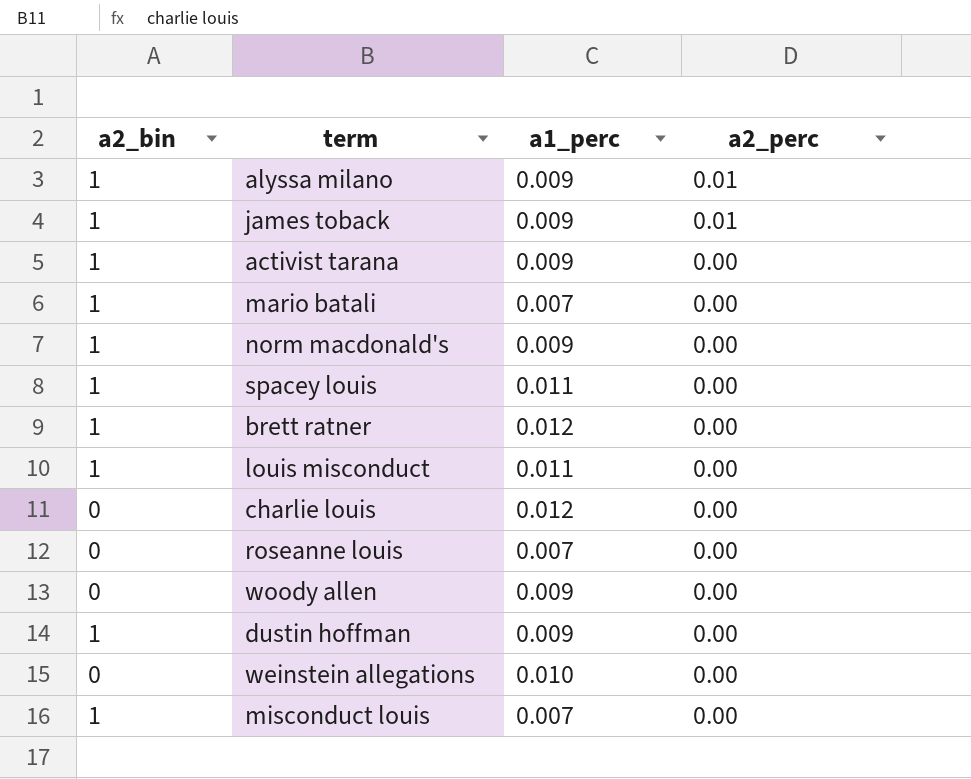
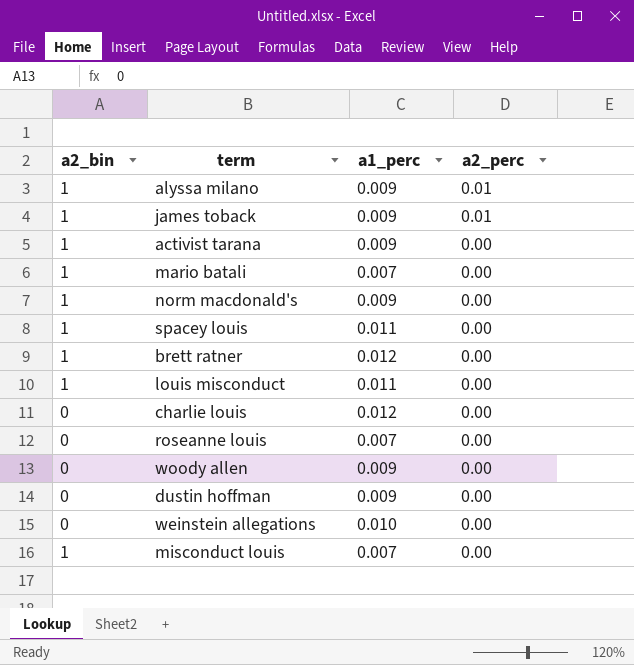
dustin hoffman | a2_bin: 1 -> 0

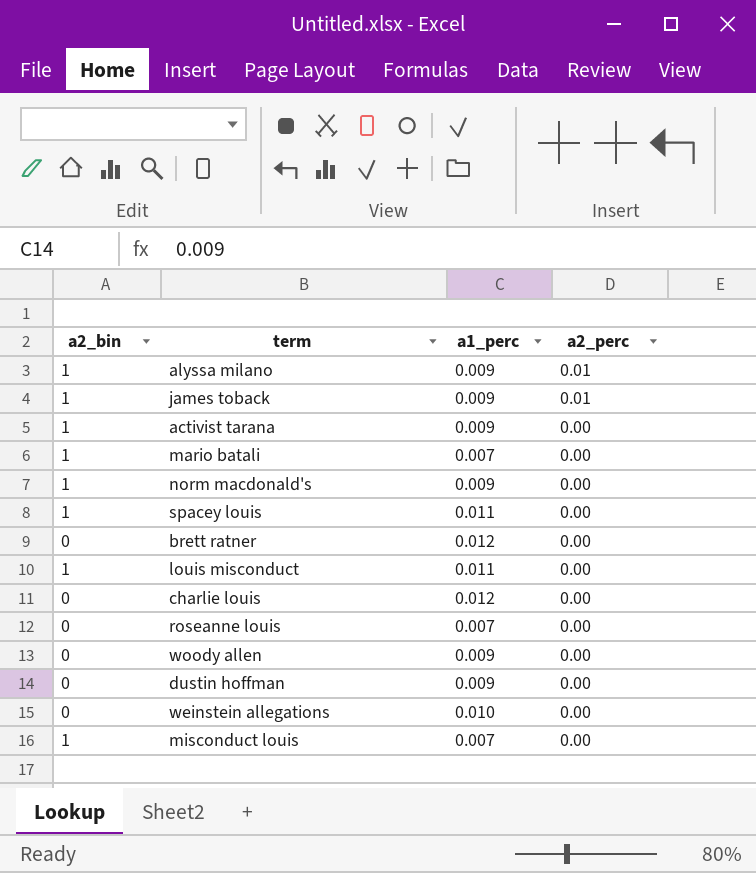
brett ratner | a2_bin: 1 -> 0

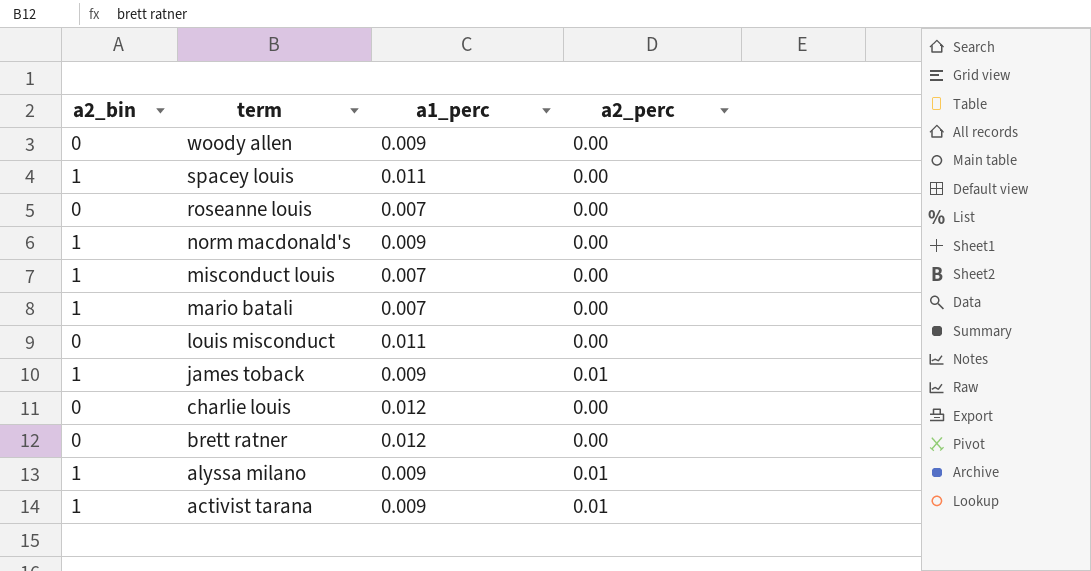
row order: a2_perc descending -> term descending
row dustin hoffman: 0 | 0.009 | 0.00 -> none
row weinstein allegations: 0 | 0.010 | 0.00 -> none
louis misconduct | a2_bin: 1 -> 0
activist tarana | a2_perc: 0.00 -> 0.01

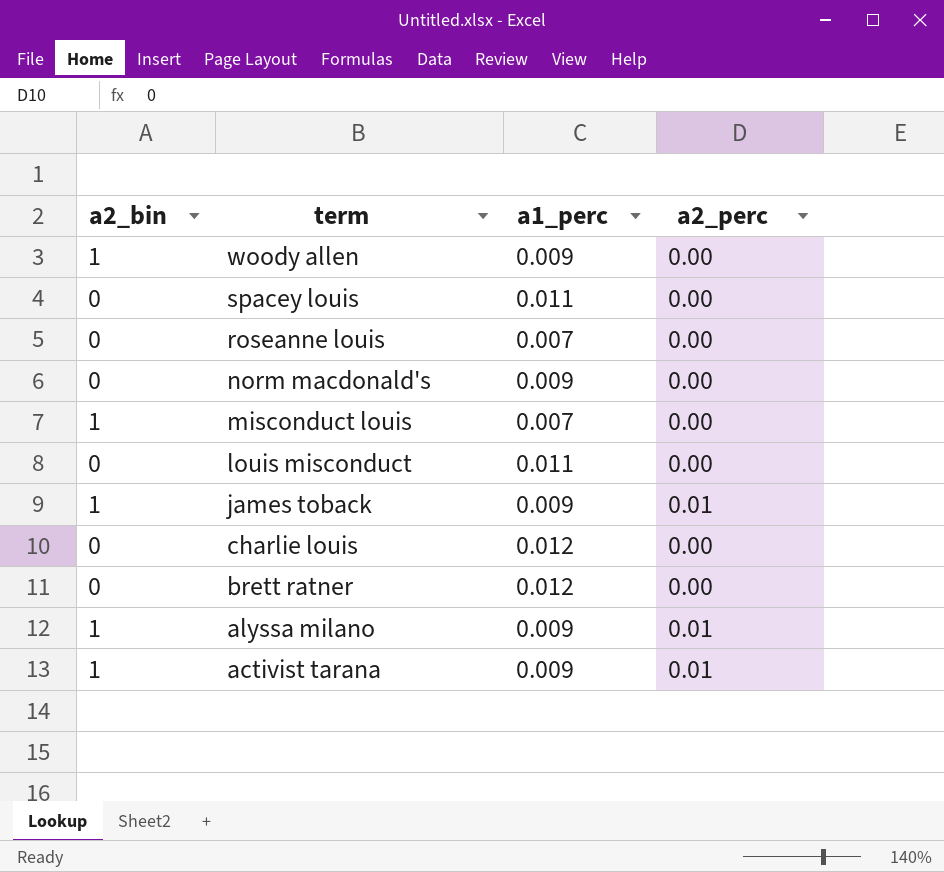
row mario batali: 1 | 0.007 | 0.00 -> none
woody allen | a2_bin: 0 -> 1
spacey louis | a2_bin: 1 -> 0
norm macdonald's | a2_bin: 1 -> 0

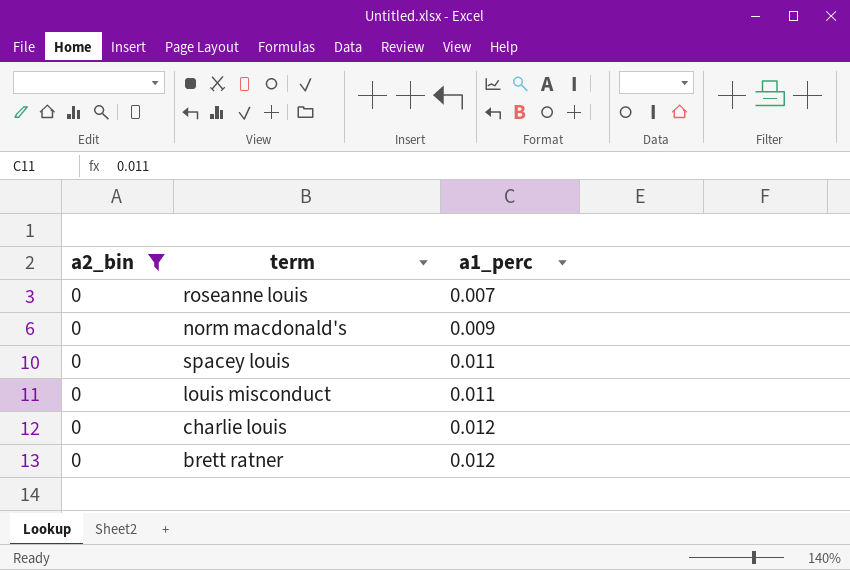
filter: none -> a2_bin = 0
row order: term descending -> a1_perc ascending
column a2_perc | position: 4 -> none

